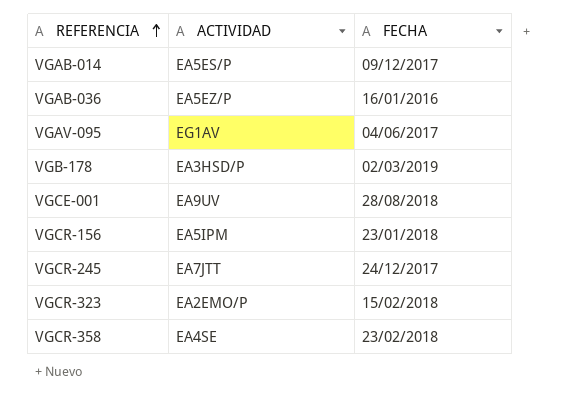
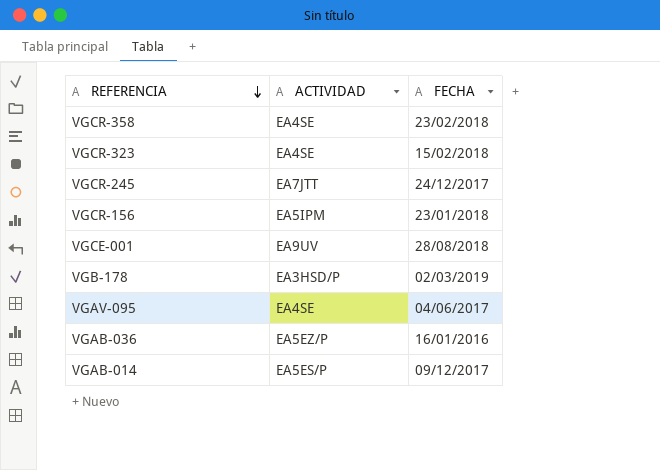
row order: REFERENCIA ascending -> REFERENCIA descending
VGCR-323 | ACTIVIDAD: EA2EMO/P -> EA4SE
VGAV-095 | ACTIVIDAD: EG1AV -> EA4SE

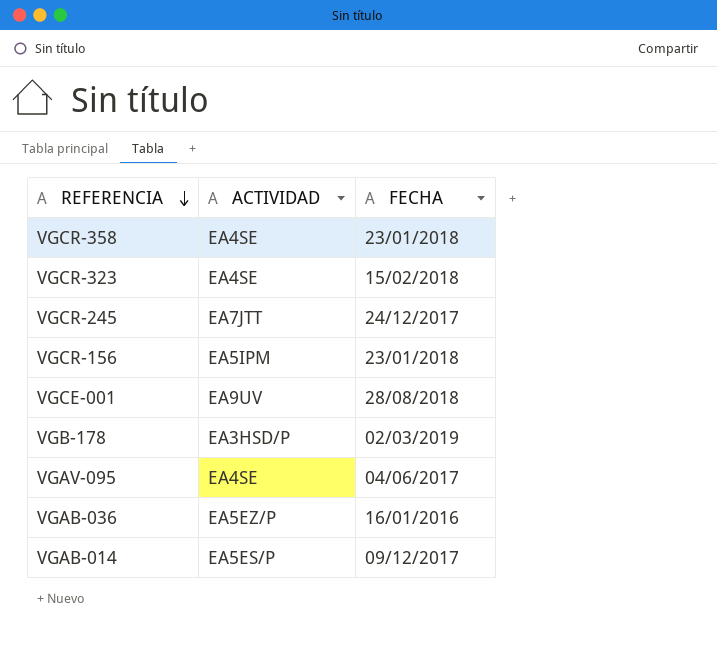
VGCR-358 | FECHA: 23/02/2018 -> 23/01/2018

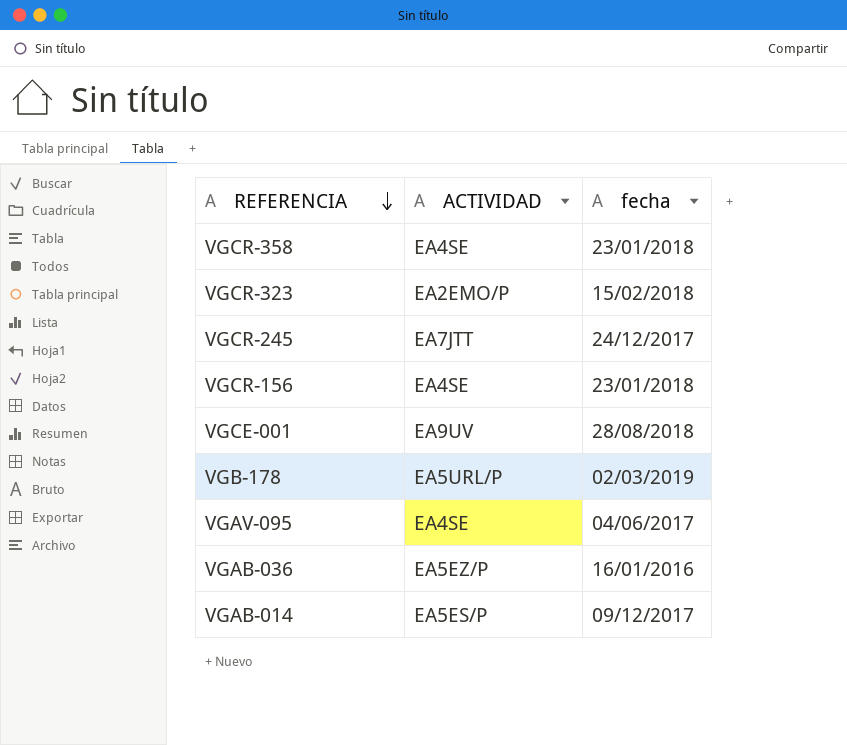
column name: FECHA -> fecha
VGCR-323 | ACTIVIDAD: EA4SE -> EA2EMO/P
VGCR-156 | ACTIVIDAD: EA5IPM -> EA4SE
VGB-178 | ACTIVIDAD: EA3HSD/P -> EA5URL/P

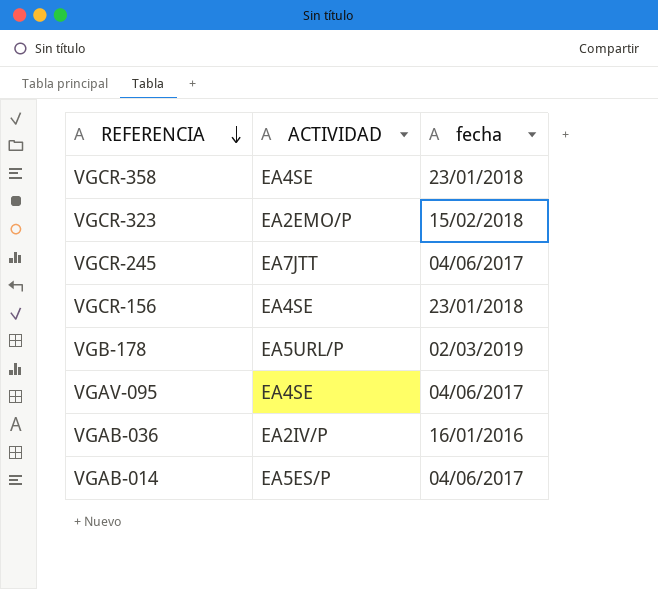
row VGCE-001: EA9UV | 28/08/2018 -> none
VGCR-245 | fecha: 24/12/2017 -> 04/06/2017
VGAB-036 | ACTIVIDAD: EA5EZ/P -> EA2IV/P
VGAB-014 | fecha: 09/12/2017 -> 04/06/2017

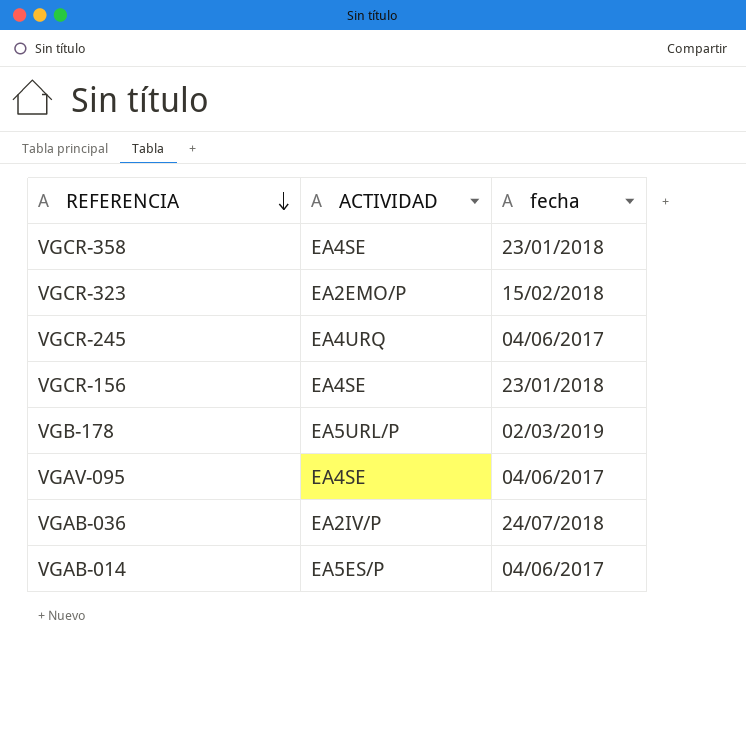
VGCR-245 | ACTIVIDAD: EA7JTT -> EA4URQ
VGAB-036 | fecha: 16/01/2016 -> 24/07/2018

